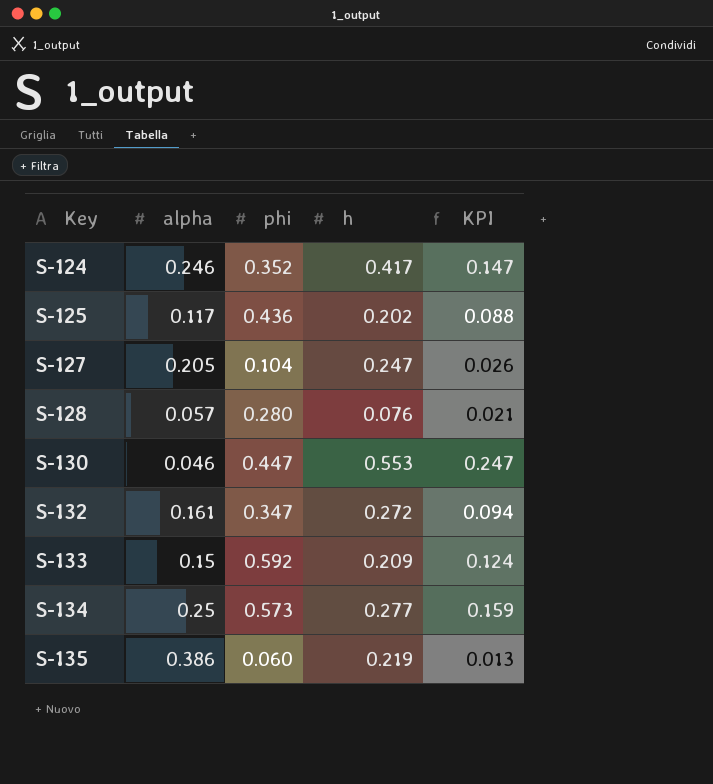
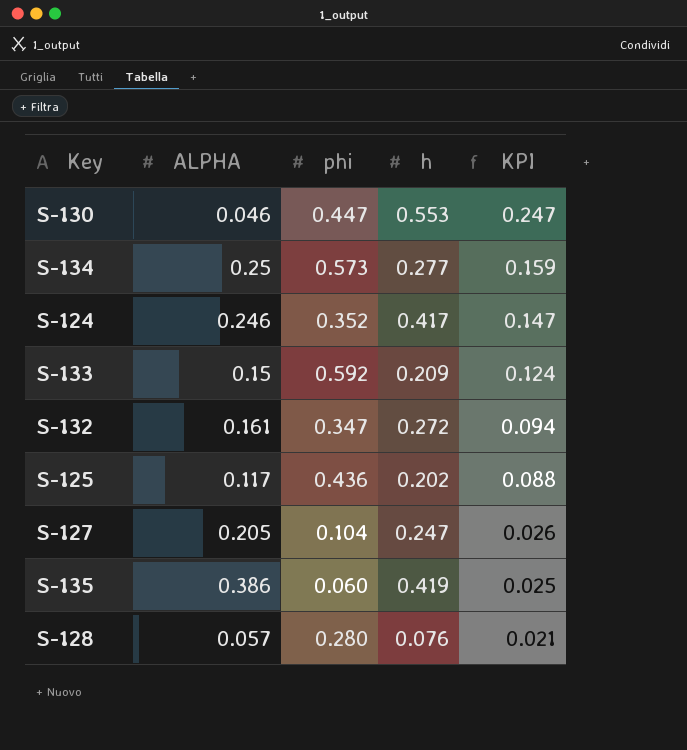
row order: Key ascending -> KPI descending
column name: alpha -> ALPHA
S-135 | h: 0.219 -> 0.419
S-135 | KPI: 0.013 -> 0.025

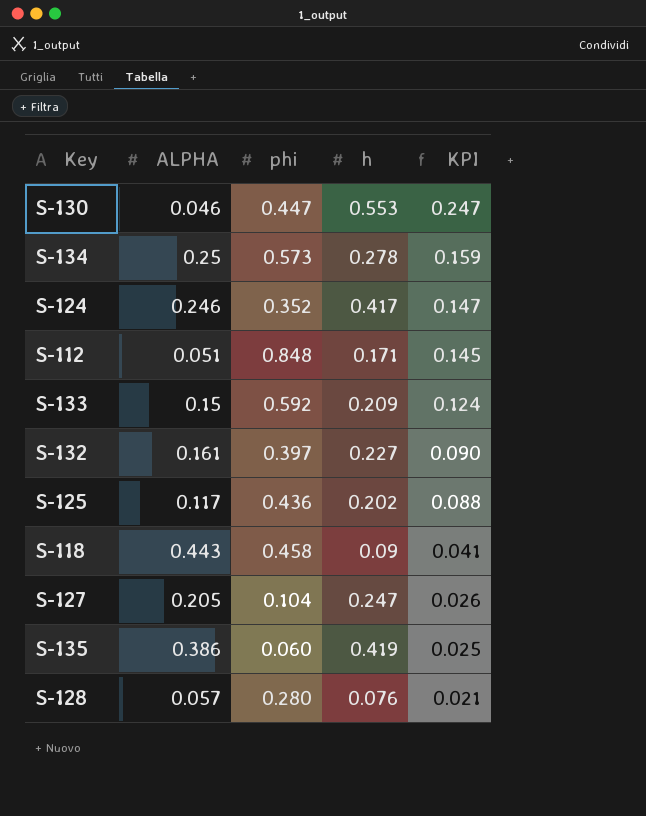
S-134 | h: 0.277 -> 0.278
row S-112: none -> 0.051 | 0.848 | 0.171 | 0.145
S-132 | phi: 0.347 -> 0.397
S-132 | h: 0.272 -> 0.227
S-132 | KPI: 0.094 -> 0.090
row S-118: none -> 0.443 | 0.458 | 0.09 | 0.041

